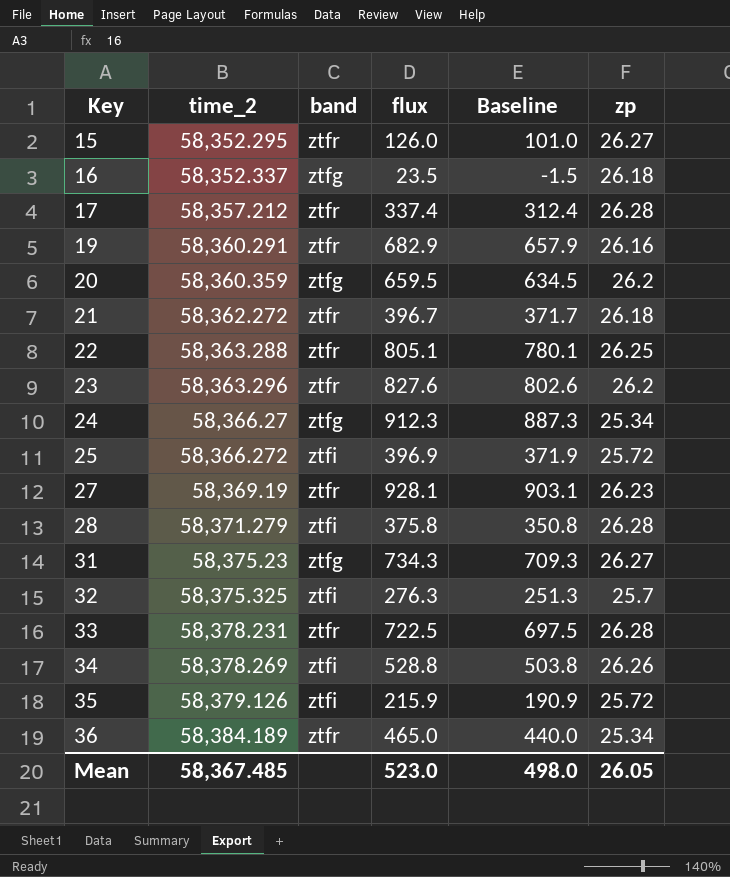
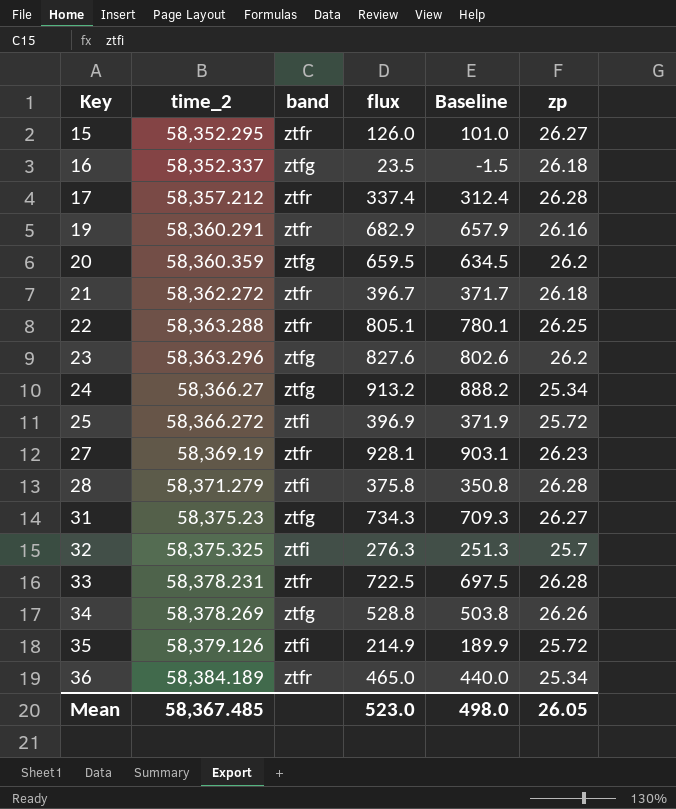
23 | band: ztfr -> ztfg
24 | flux: 912.3 -> 913.2
24 | Baseline: 887.3 -> 888.2
34 | band: ztfi -> ztfg
35 | flux: 215.9 -> 214.9
35 | Baseline: 190.9 -> 189.9

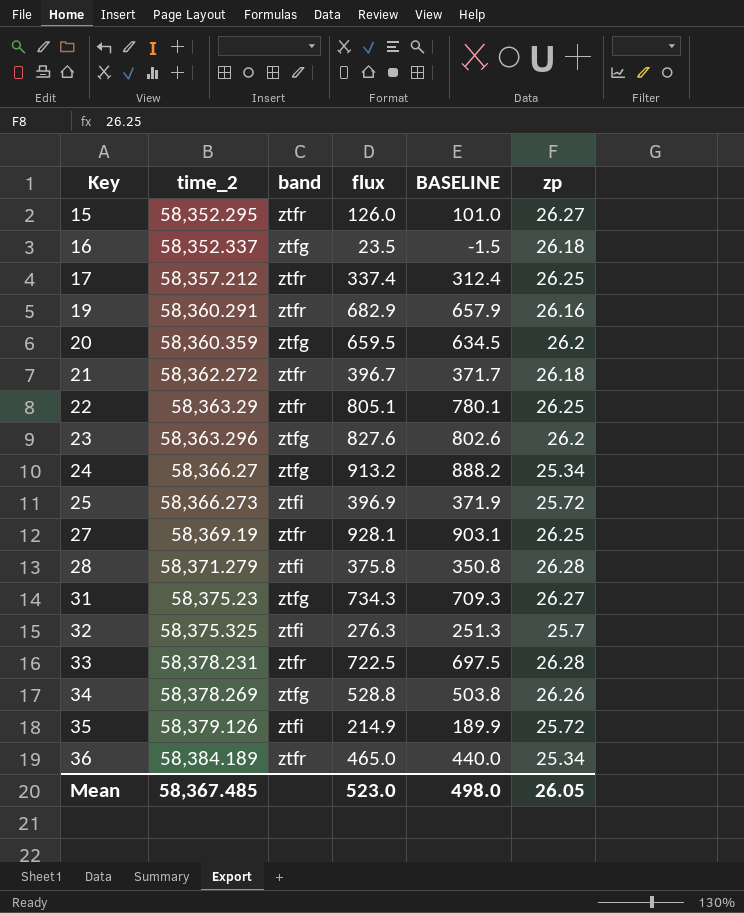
column name: Baseline -> BASELINE
17 | zp: 26.28 -> 26.25
22 | time_2: 58,363.288 -> 58,363.29
25 | time_2: 58,366.272 -> 58,366.273
27 | zp: 26.23 -> 26.25

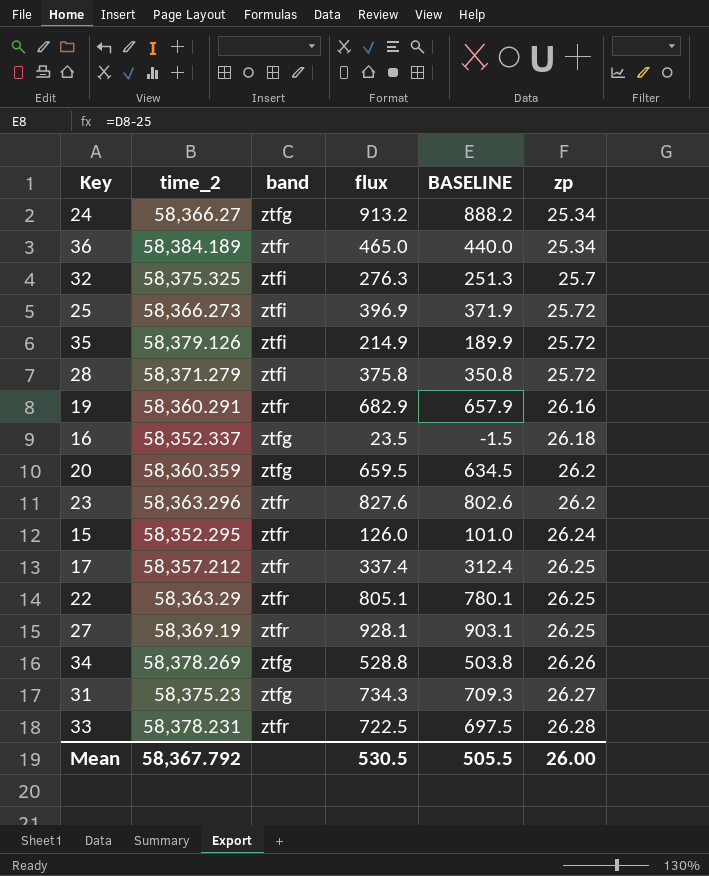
row order: Key ascending -> zp ascending
row 21: 58,362.272 | ztfr | 396.7 | 371.7 | 26.18 -> none
28 | zp: 26.28 -> 25.72
23 | band: ztfg -> ztfr
15 | zp: 26.27 -> 26.24
Mean | time_2: 58,367.485 -> 58,367.792
Mean | flux: 523.0 -> 530.5
Mean | BASELINE: 498.0 -> 505.5
Mean | zp: 26.05 -> 26.00

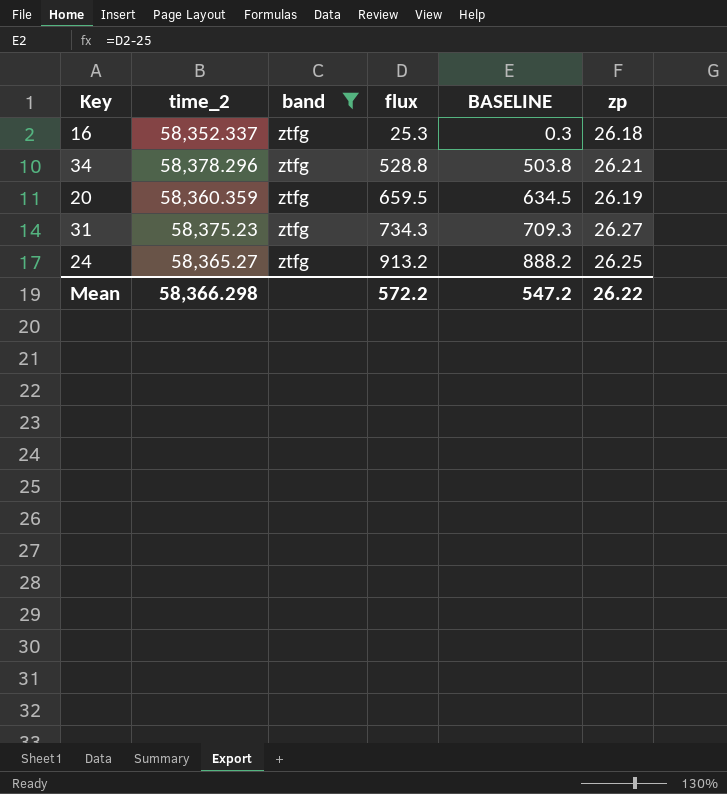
filter: none -> band = ztfg
row order: zp ascending -> flux ascending
16 | flux: 23.5 -> 25.3
16 | BASELINE: -1.5 -> 0.3
34 | time_2: 58,378.269 -> 58,378.296
34 | zp: 26.26 -> 26.21
20 | zp: 26.2 -> 26.19
24 | time_2: 58,366.27 -> 58,365.27
24 | zp: 25.34 -> 26.25
Mean | time_2: 58,367.792 -> 58,366.298
Mean | flux: 530.5 -> 572.2
Mean | BASELINE: 505.5 -> 547.2
Mean | zp: 26.00 -> 26.22

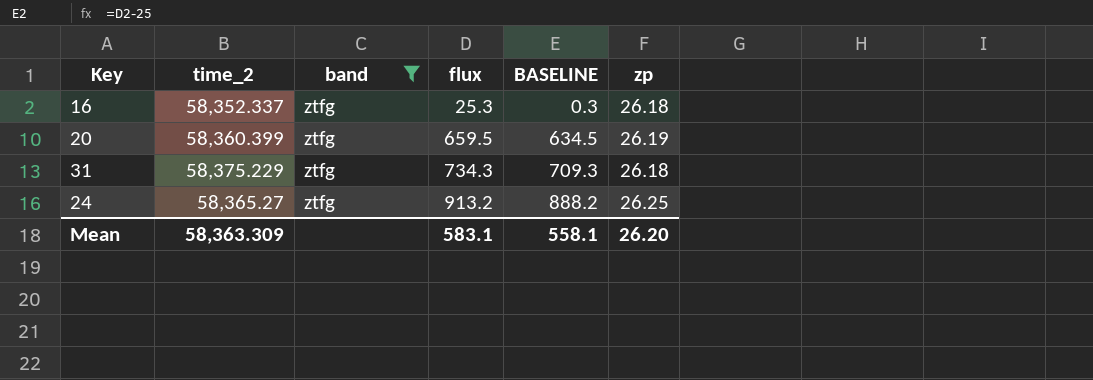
row 34: 58,378.296 | ztfg | 528.8 | 503.8 | 26.21 -> none
20 | time_2: 58,360.359 -> 58,360.399
31 | time_2: 58,375.23 -> 58,375.229
31 | zp: 26.27 -> 26.18
Mean | time_2: 58,366.298 -> 58,363.309
Mean | flux: 572.2 -> 583.1
Mean | BASELINE: 547.2 -> 558.1
Mean | zp: 26.22 -> 26.20

